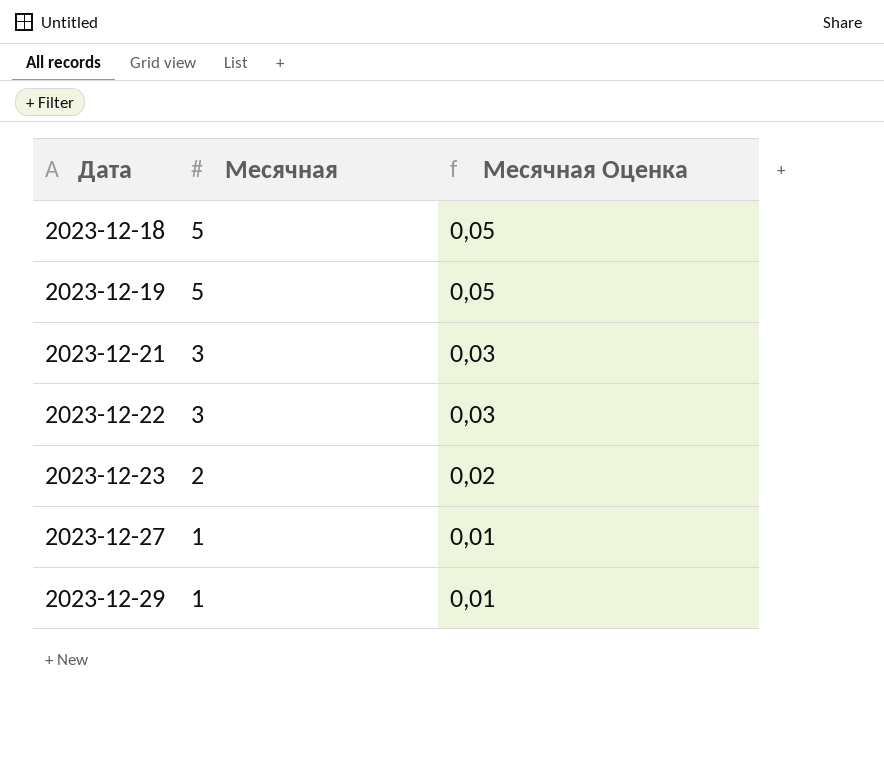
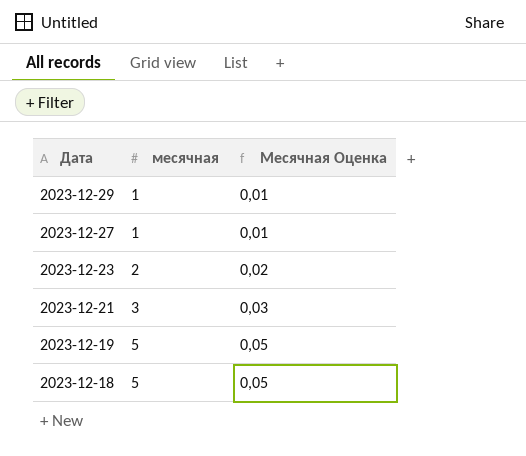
row order: Дата ascending -> Дата descending
column name: Месячная -> месячная
row 2023-12-22: 3 | 0,03 -> none

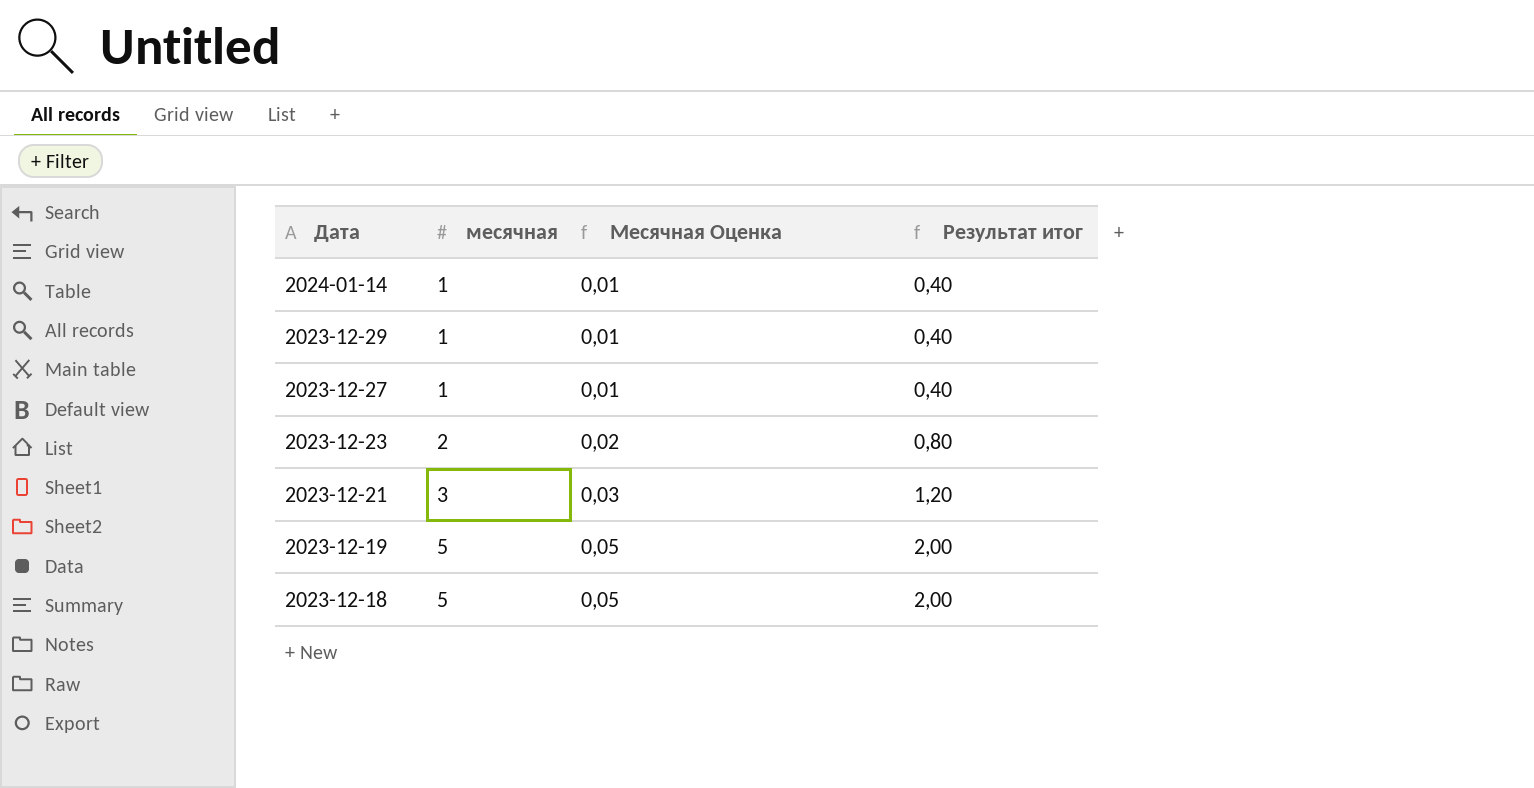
column Результат итог | formula: none -> [месячная] * 0,4
row 2024-01-14: none -> 1 | 0,01 | 0,40

